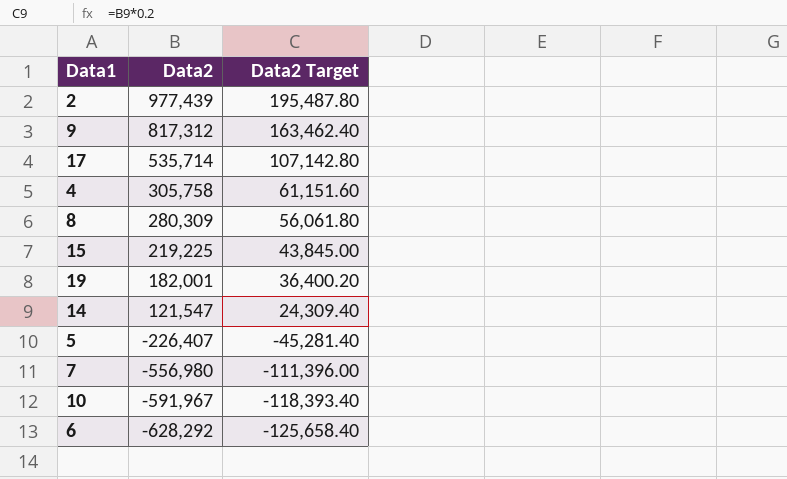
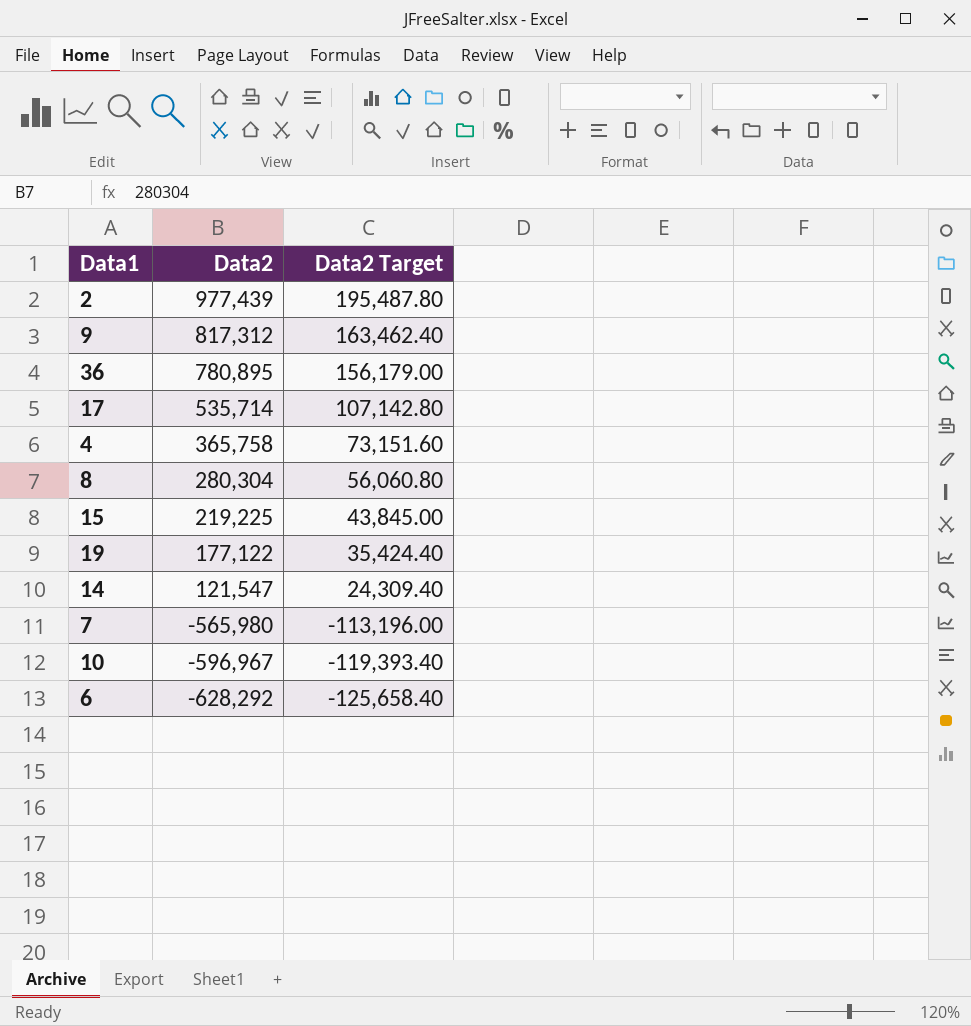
row 5: -226,407 | -45,281.40 -> none
row 36: none -> 780,895 | 156,179.00
4 | Data2: 305,758 -> 365,758
4 | Data2 Target: 61,151.60 -> 73,151.60
8 | Data2: 280,309 -> 280,304
8 | Data2 Target: 56,061.80 -> 56,060.80
19 | Data2: 182,001 -> 177,122
19 | Data2 Target: 36,400.20 -> 35,424.40
7 | Data2: -556,980 -> -565,980
7 | Data2 Target: -111,396.00 -> -113,196.00
10 | Data2: -591,967 -> -596,967
10 | Data2 Target: -118,393.40 -> -119,393.40

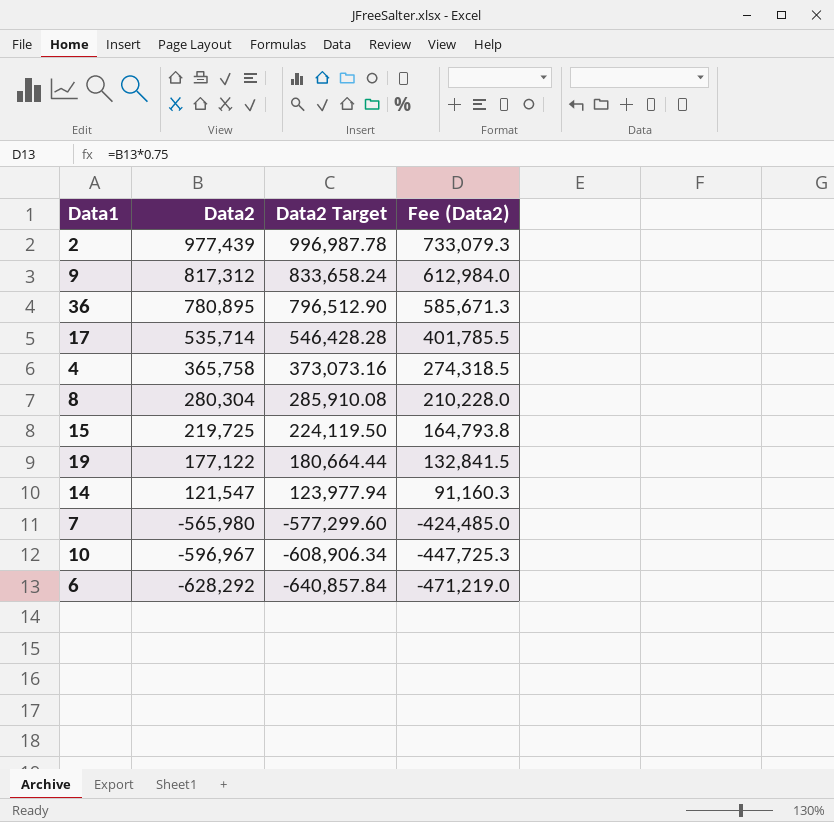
column Data2 Target | formula: [Data2] * 0.2 -> [Data2] * 1.02
column Fee (Data2) | formula: none -> [Data2] * 0.75
15 | Data2: 219,225 -> 219,725

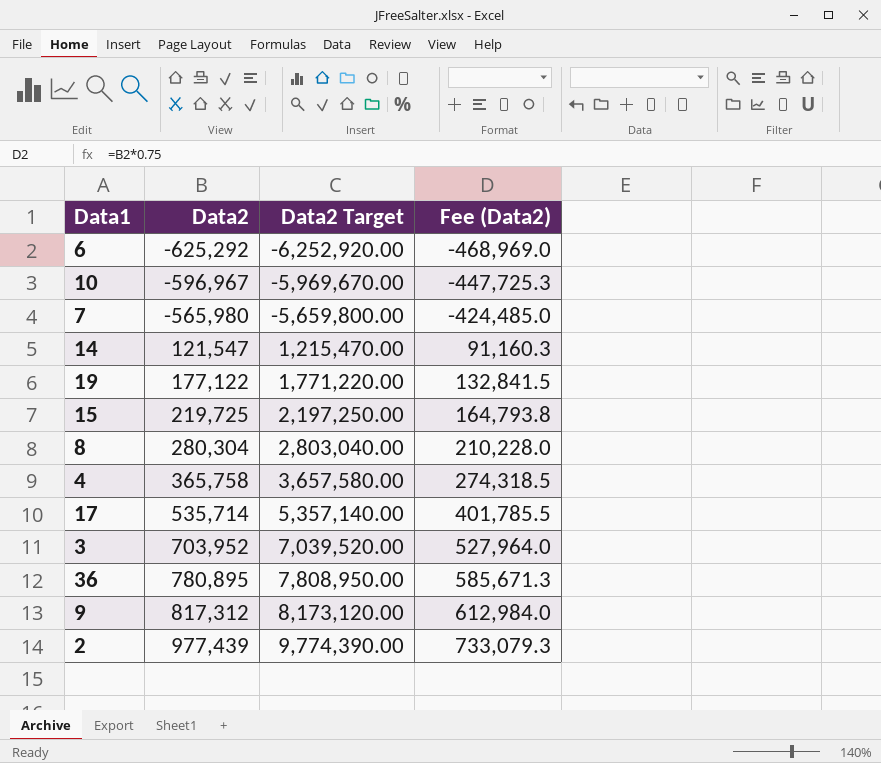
row order: Data2 descending -> Data2 ascending
column Data2 Target | formula: [Data2] * 1.02 -> [Data2] * 10
6 | Data2: -628,292 -> -625,292
6 | Fee (Data2): -471,219.0 -> -468,969.0
row 3: none -> 703,952 | 7,039,520.00 | 527,964.0

